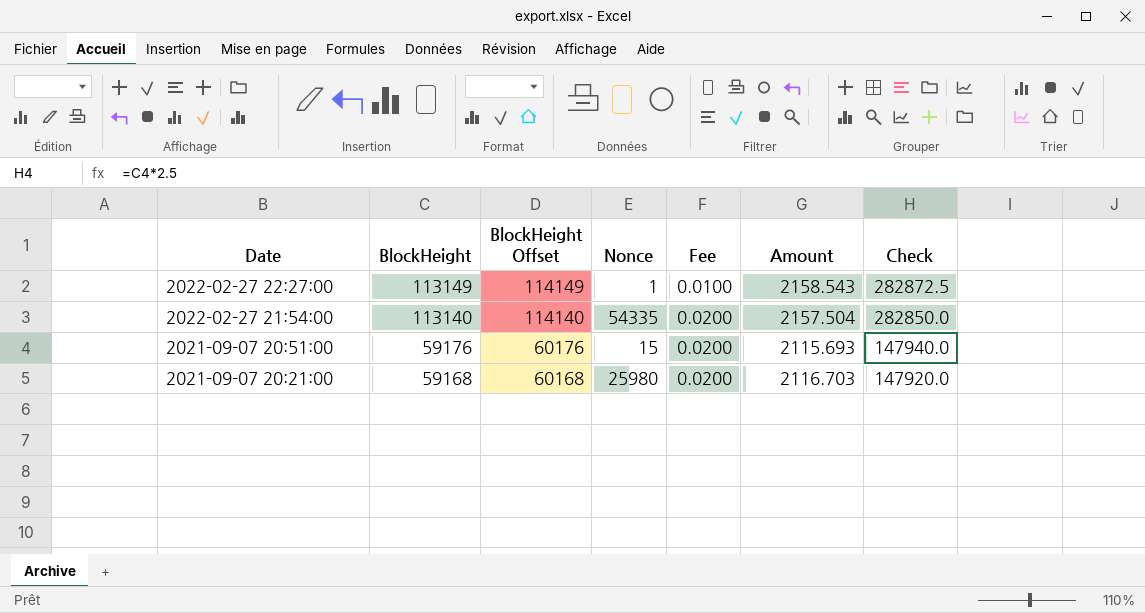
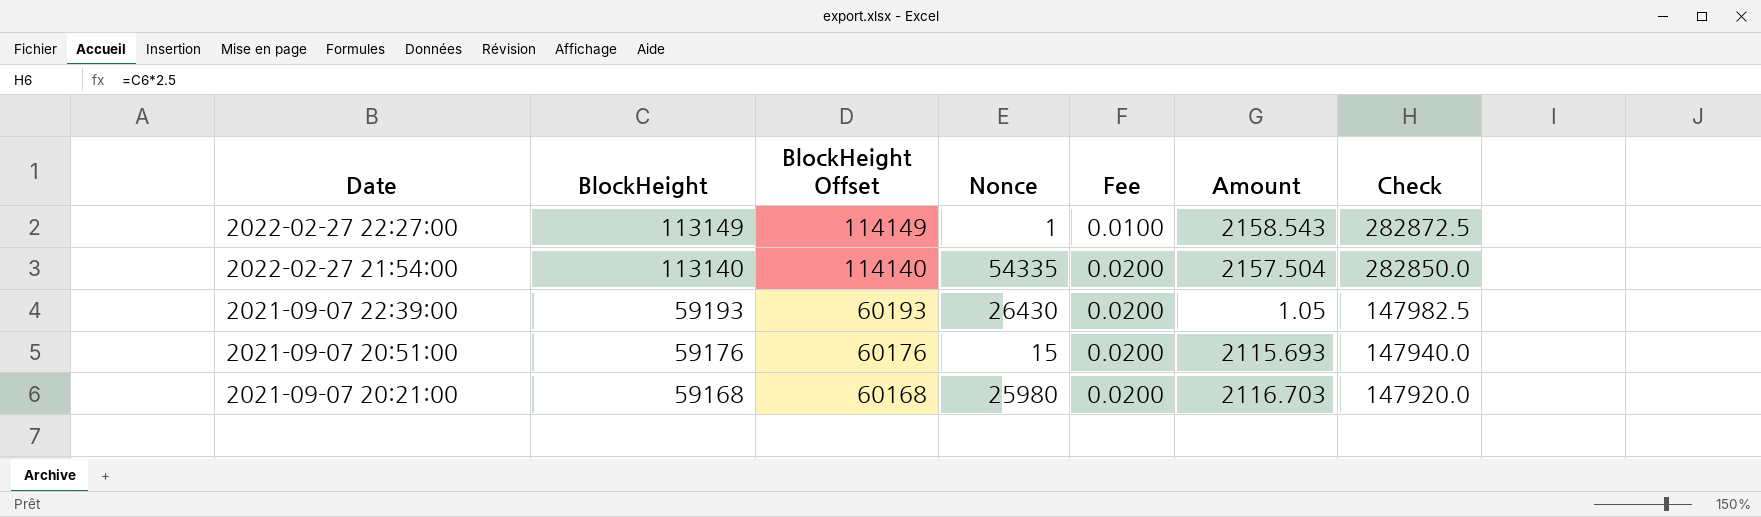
row 2021-09-07 22:39:00: none -> 59193 | 60193 | 26430 | 0.0200 | 1.05 | 147982.5

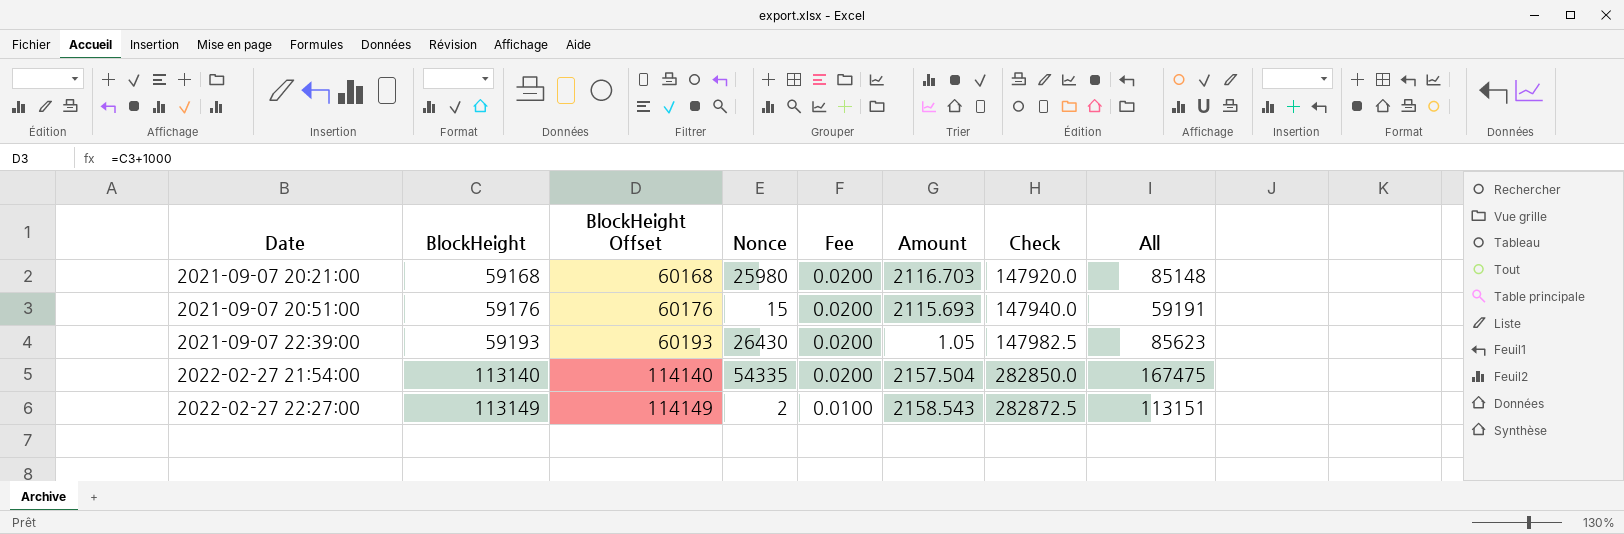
row order: Date descending -> Date ascending
column All | formula: none -> [BlockHeight] + [Nonce]
2022-02-27 22:27:00 | Nonce: 1 -> 2

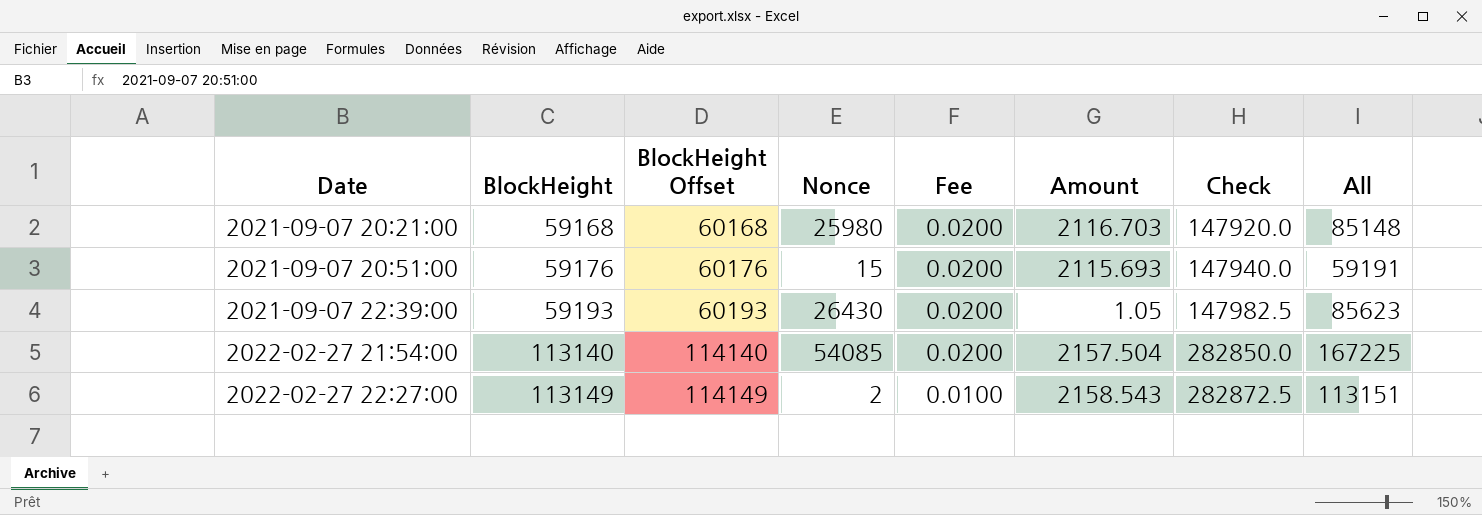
2022-02-27 21:54:00 | Nonce: 54335 -> 54085
2022-02-27 21:54:00 | All: 167475 -> 167225

